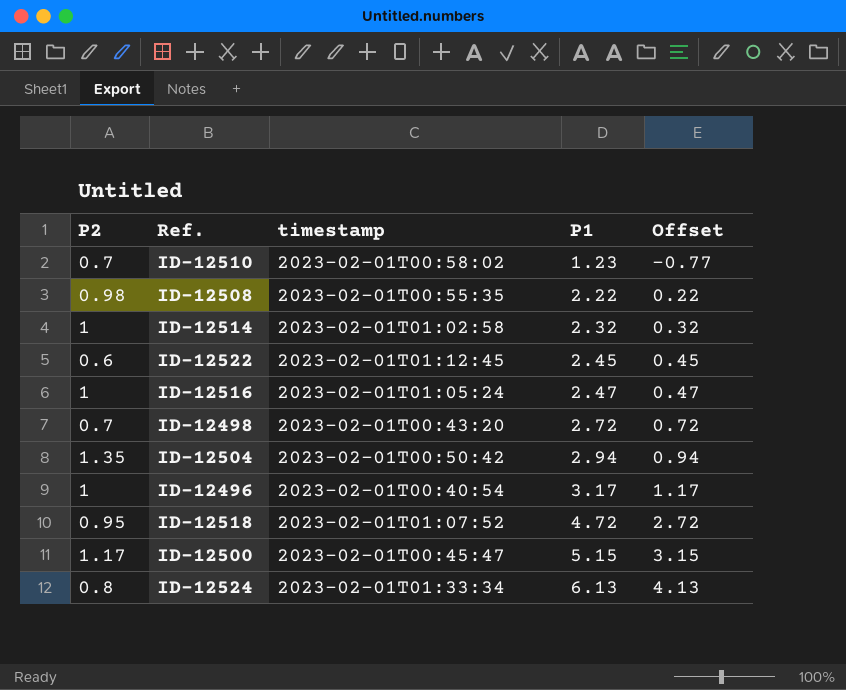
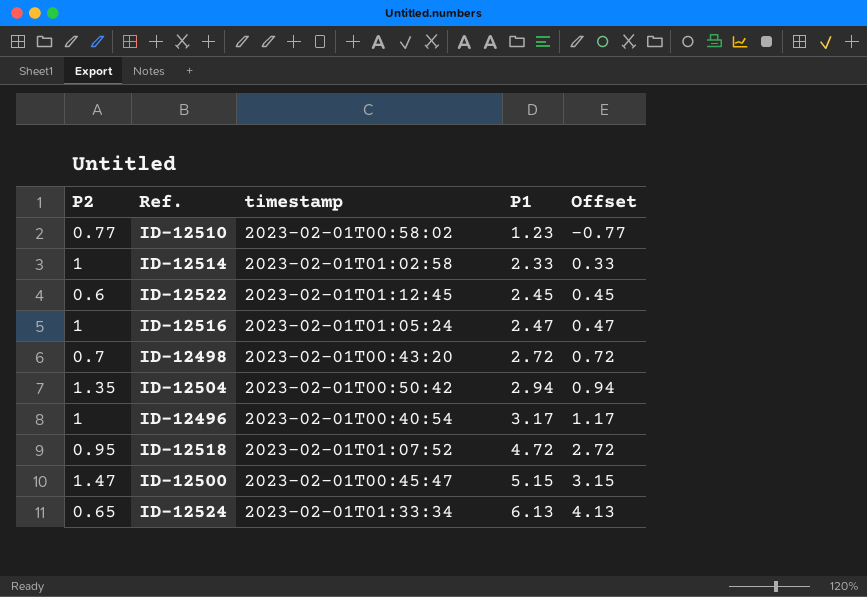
row ID-12508: 0.98 | 2023-02-01T00:55:35 | 2.22 | 0.22 -> none
ID-12510 | P2: 0.7 -> 0.77
ID-12514 | P1: 2.32 -> 2.33
ID-12514 | Offset: 0.32 -> 0.33
ID-12500 | P2: 1.17 -> 1.47
ID-12524 | P2: 0.8 -> 0.65

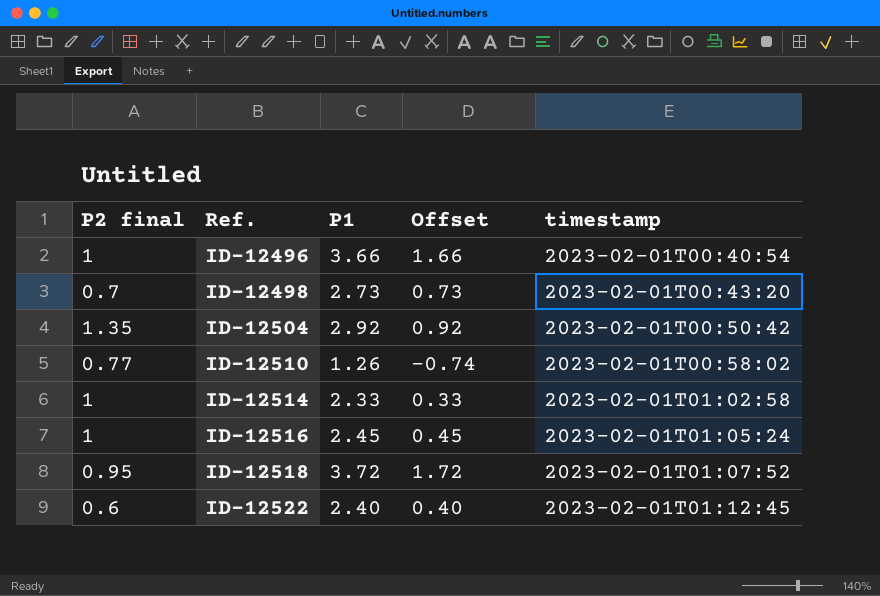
row order: P1 ascending -> Ref. ascending
column name: P2 -> P2 final
column timestamp | position: 3 -> 5
row ID-12500: 1.47 | 2023-02-01T00:45:47 | 5.15 | 3.15 -> none
row ID-12524: 0.65 | 2023-02-01T01:33:34 | 6.13 | 4.13 -> none
ID-12496 | P1: 3.17 -> 3.66
ID-12496 | Offset: 1.17 -> 1.66
ID-12498 | P1: 2.72 -> 2.73
ID-12498 | Offset: 0.72 -> 0.73
ID-12504 | P1: 2.94 -> 2.92
ID-12504 | Offset: 0.94 -> 0.92
ID-12510 | P1: 1.23 -> 1.26
ID-12510 | Offset: -0.77 -> -0.74
ID-12516 | P1: 2.47 -> 2.45
ID-12516 | Offset: 0.47 -> 0.45
ID-12518 | P1: 4.72 -> 3.72
ID-12518 | Offset: 2.72 -> 1.72
ID-12522 | P1: 2.45 -> 2.40
ID-12522 | Offset: 0.45 -> 0.40

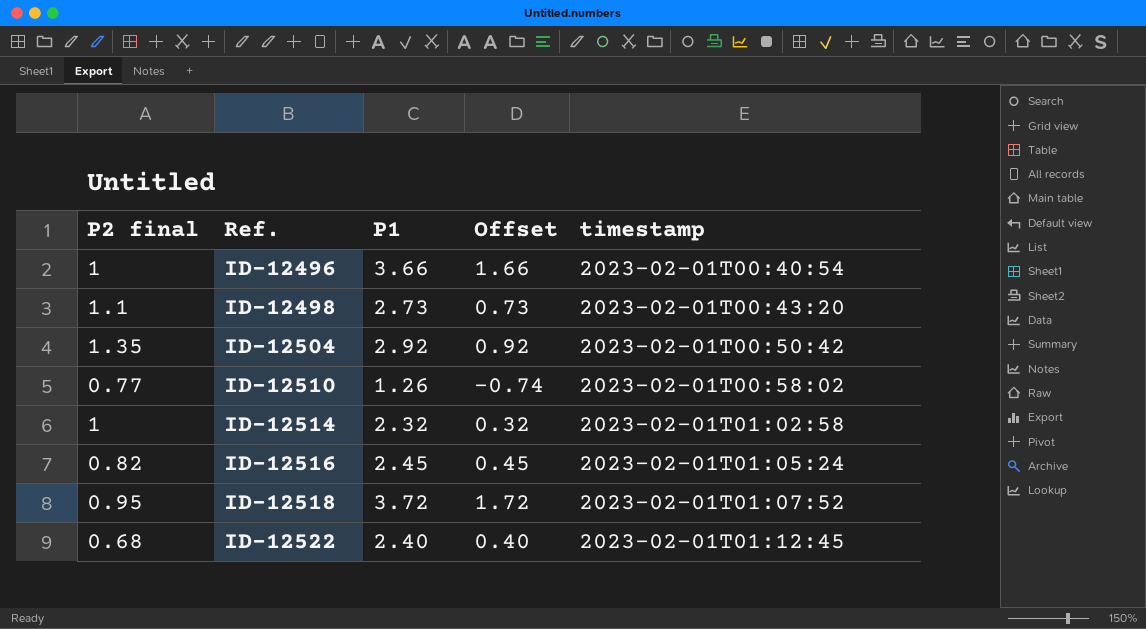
ID-12498 | P2 final: 0.7 -> 1.1
ID-12514 | P1: 2.33 -> 2.32
ID-12514 | Offset: 0.33 -> 0.32
ID-12516 | P2 final: 1 -> 0.82
ID-12522 | P2 final: 0.6 -> 0.68

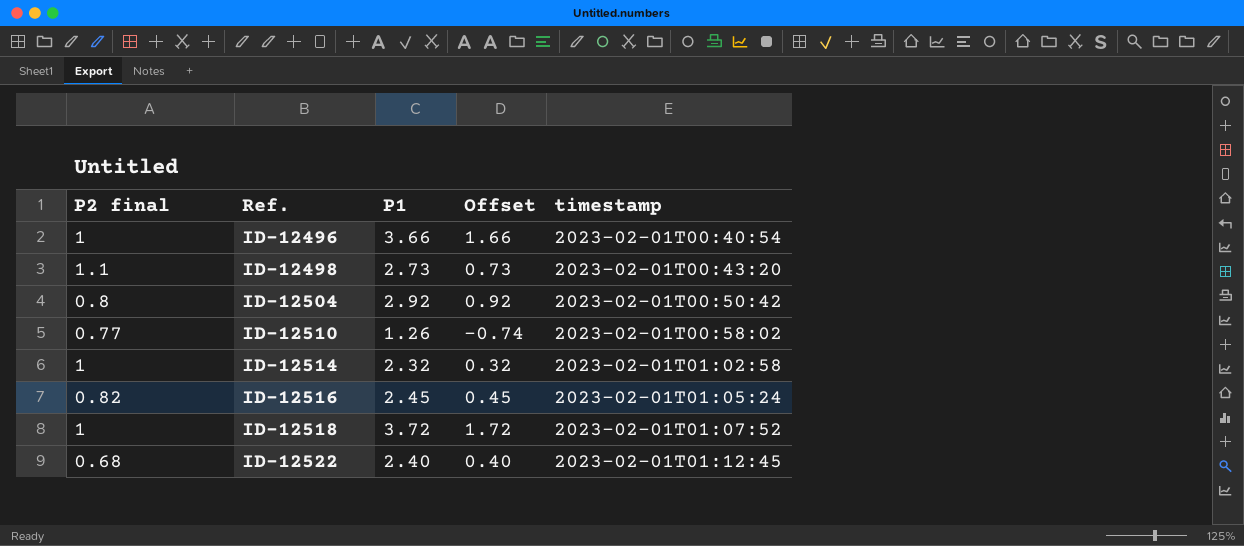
ID-12504 | P2 final: 1.35 -> 0.8
ID-12518 | P2 final: 0.95 -> 1

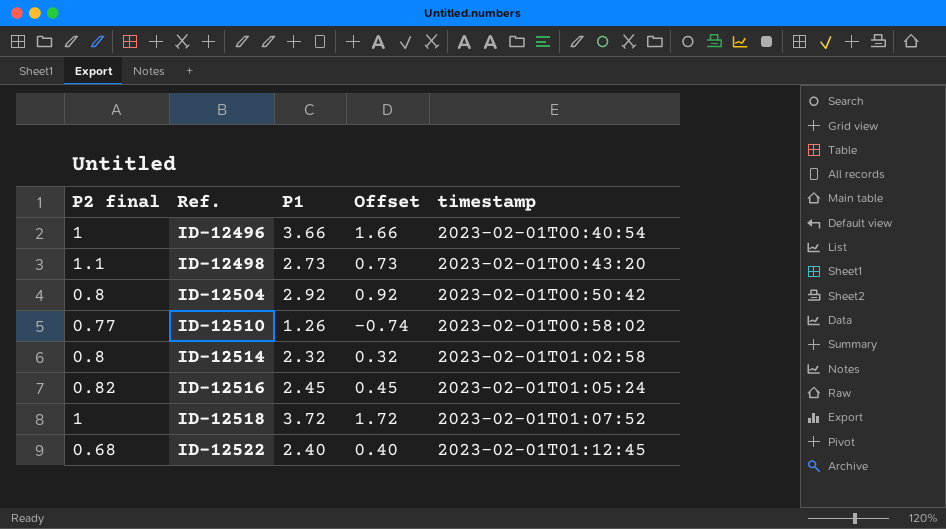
ID-12514 | P2 final: 1 -> 0.8

